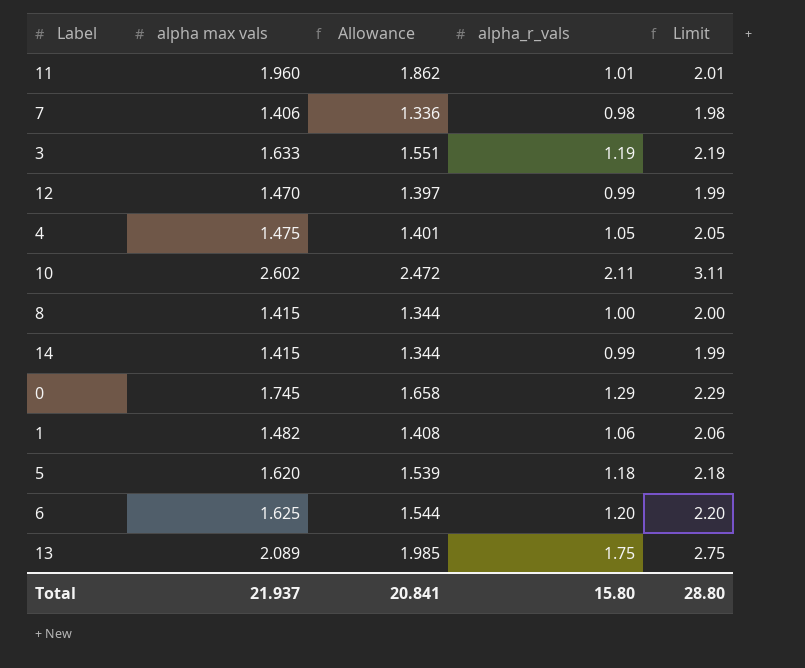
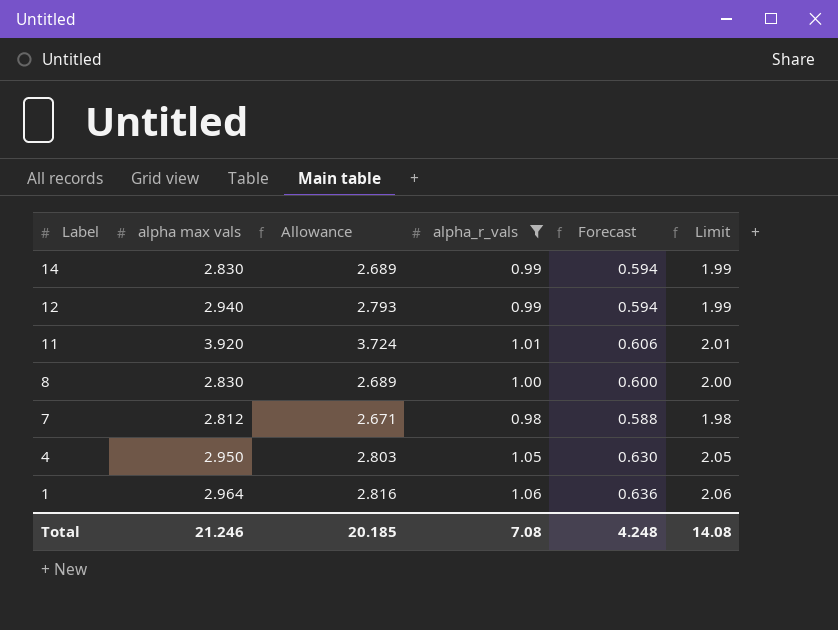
filter: none -> alpha_r_vals <= 1.06
row order: none -> Label descending
column Forecast | formula: none -> [alpha_r_vals] * 0.6
14 | alpha max vals: 1.415 -> 2.830
14 | Allowance: 1.344 -> 2.689
12 | alpha max vals: 1.470 -> 2.940
12 | Allowance: 1.397 -> 2.793
11 | alpha max vals: 1.960 -> 3.920
11 | Allowance: 1.862 -> 3.724
8 | alpha max vals: 1.415 -> 2.830
8 | Allowance: 1.344 -> 2.689
7 | alpha max vals: 1.406 -> 2.812
7 | Allowance: 1.336 -> 2.671
4 | alpha max vals: 1.475 -> 2.950
4 | Allowance: 1.401 -> 2.803
1 | alpha max vals: 1.482 -> 2.964
1 | Allowance: 1.408 -> 2.816
Total | alpha max vals: 21.937 -> 21.246
Total | Allowance: 20.841 -> 20.185
Total | alpha_r_vals: 15.80 -> 7.08
Total | Limit: 28.80 -> 14.08

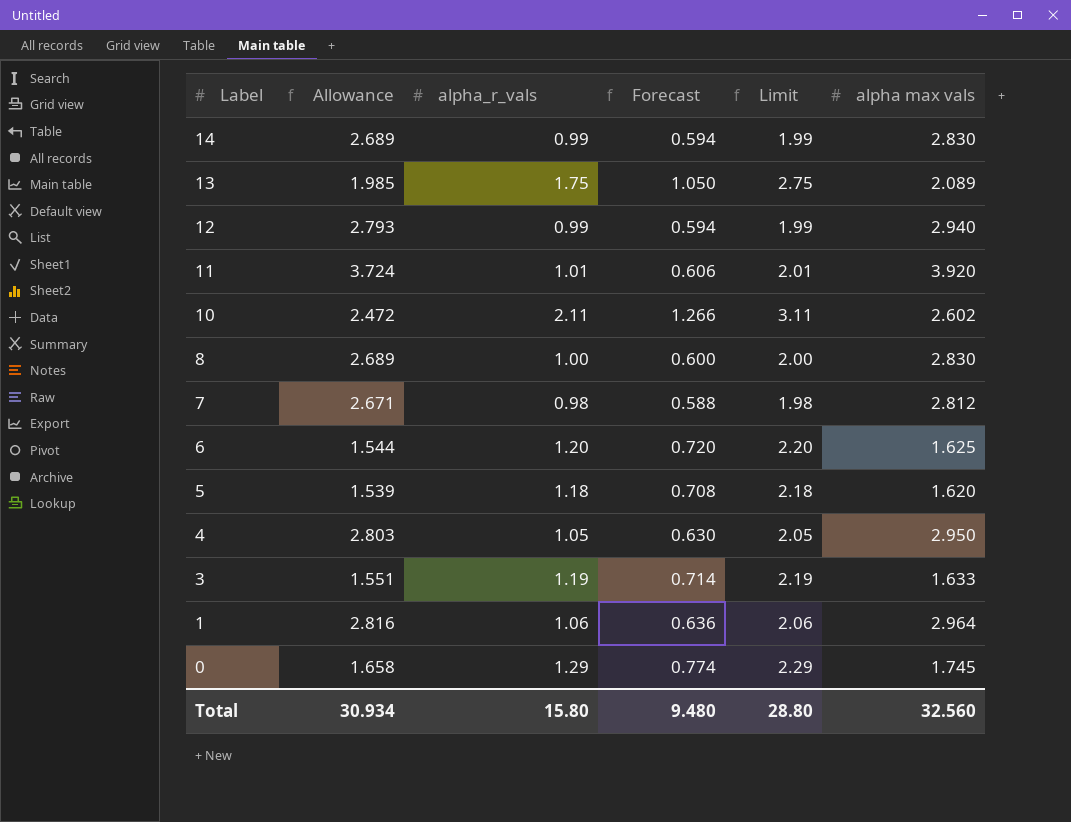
filter: alpha_r_vals <= 1.06 -> none
column alpha max vals | position: 2 -> 6
Total | Allowance: 20.185 -> 30.934
Total | alpha_r_vals: 7.08 -> 15.80
Total | Forecast: 4.248 -> 9.480
Total | Limit: 14.08 -> 28.80
Total | alpha max vals: 21.246 -> 32.560

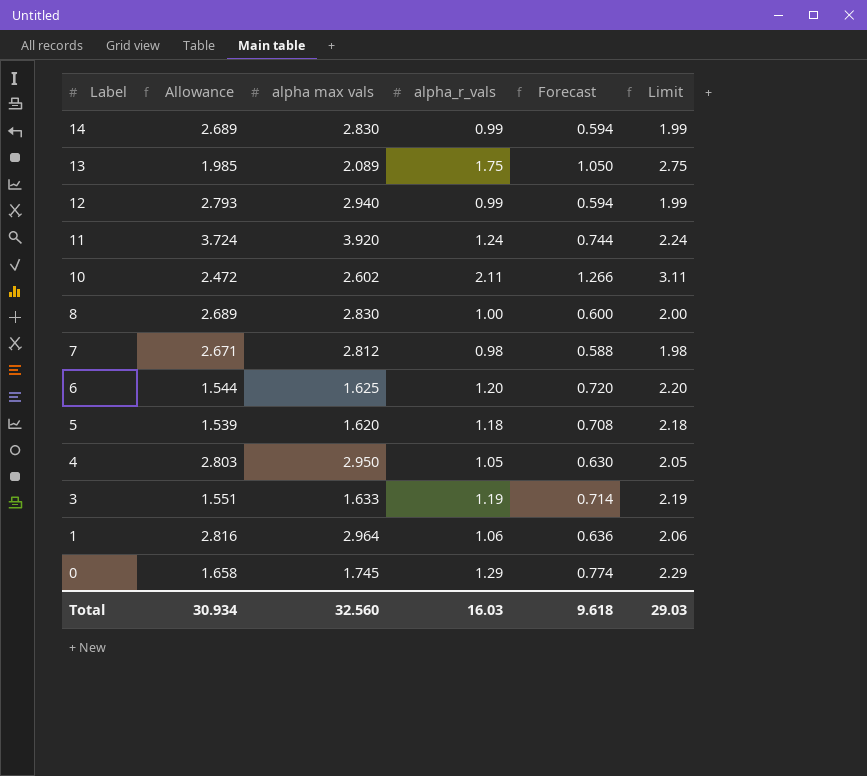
column alpha max vals | position: 6 -> 3
11 | alpha_r_vals: 1.01 -> 1.24
11 | Forecast: 0.606 -> 0.744
11 | Limit: 2.01 -> 2.24
Total | alpha_r_vals: 15.80 -> 16.03
Total | Forecast: 9.480 -> 9.618
Total | Limit: 28.80 -> 29.03

